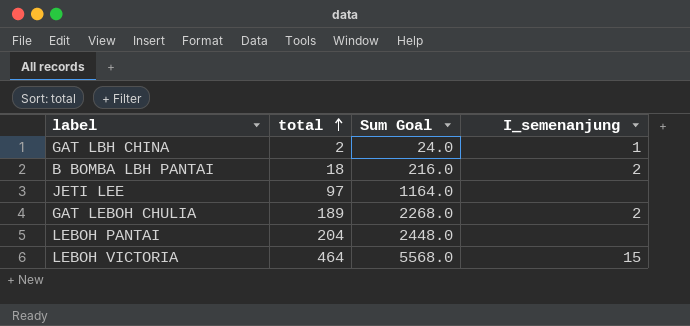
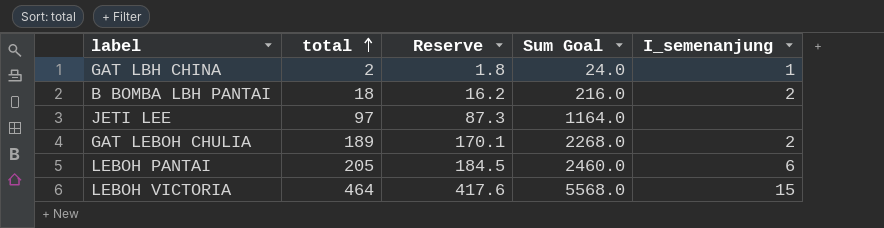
column Reserve | formula: none -> [total] * 0.9
LEBOH PANTAI | total: 204 -> 205
LEBOH PANTAI | Sum Goal: 2448.0 -> 2460.0
LEBOH PANTAI | I_semenanjung: none -> 6

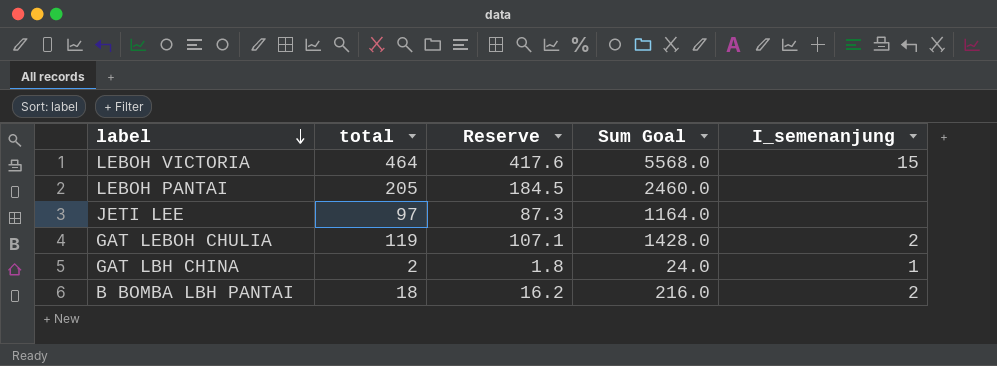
row order: total ascending -> label descending
LEBOH PANTAI | I_semenanjung: 6 -> none
GAT LEBOH CHULIA | total: 189 -> 119
GAT LEBOH CHULIA | Reserve: 170.1 -> 107.1
GAT LEBOH CHULIA | Sum Goal: 2268.0 -> 1428.0

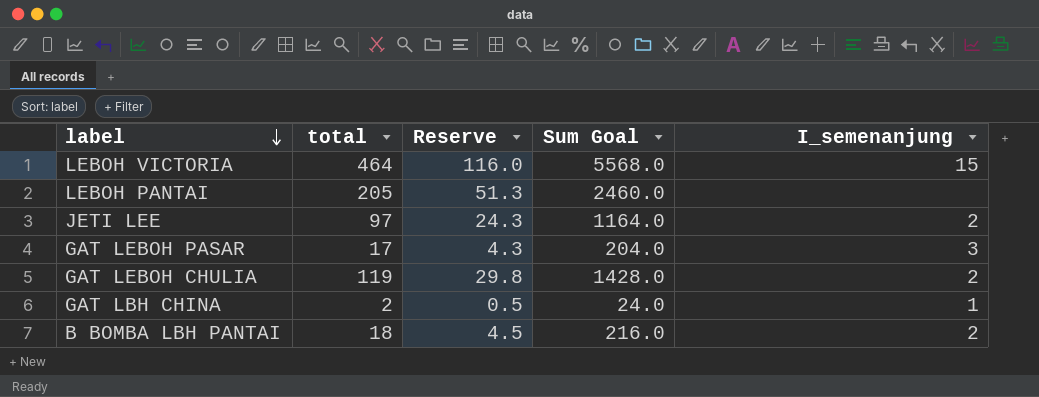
column Reserve | formula: [total] * 0.9 -> [total] * 0.25
JETI LEE | I_semenanjung: none -> 2
row GAT LEBOH PASAR: none -> 17 | 4.3 | 204.0 | 3

